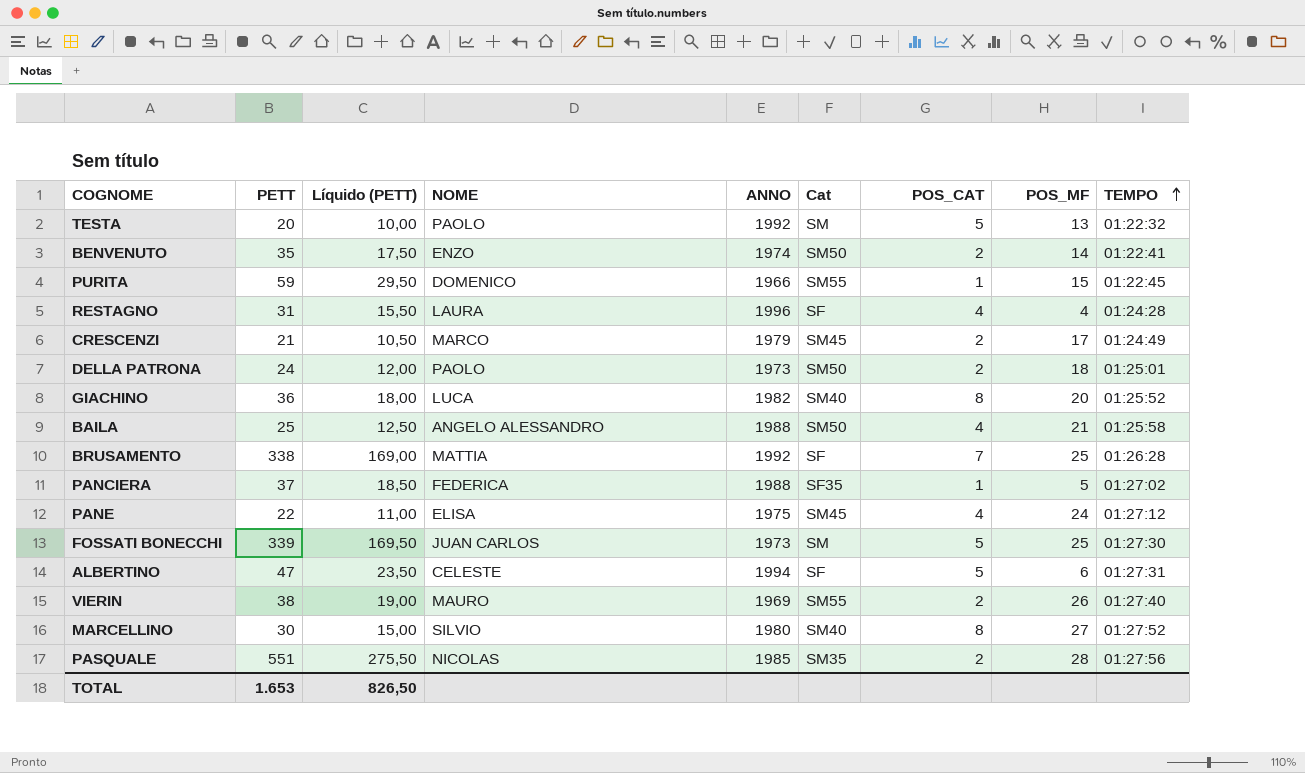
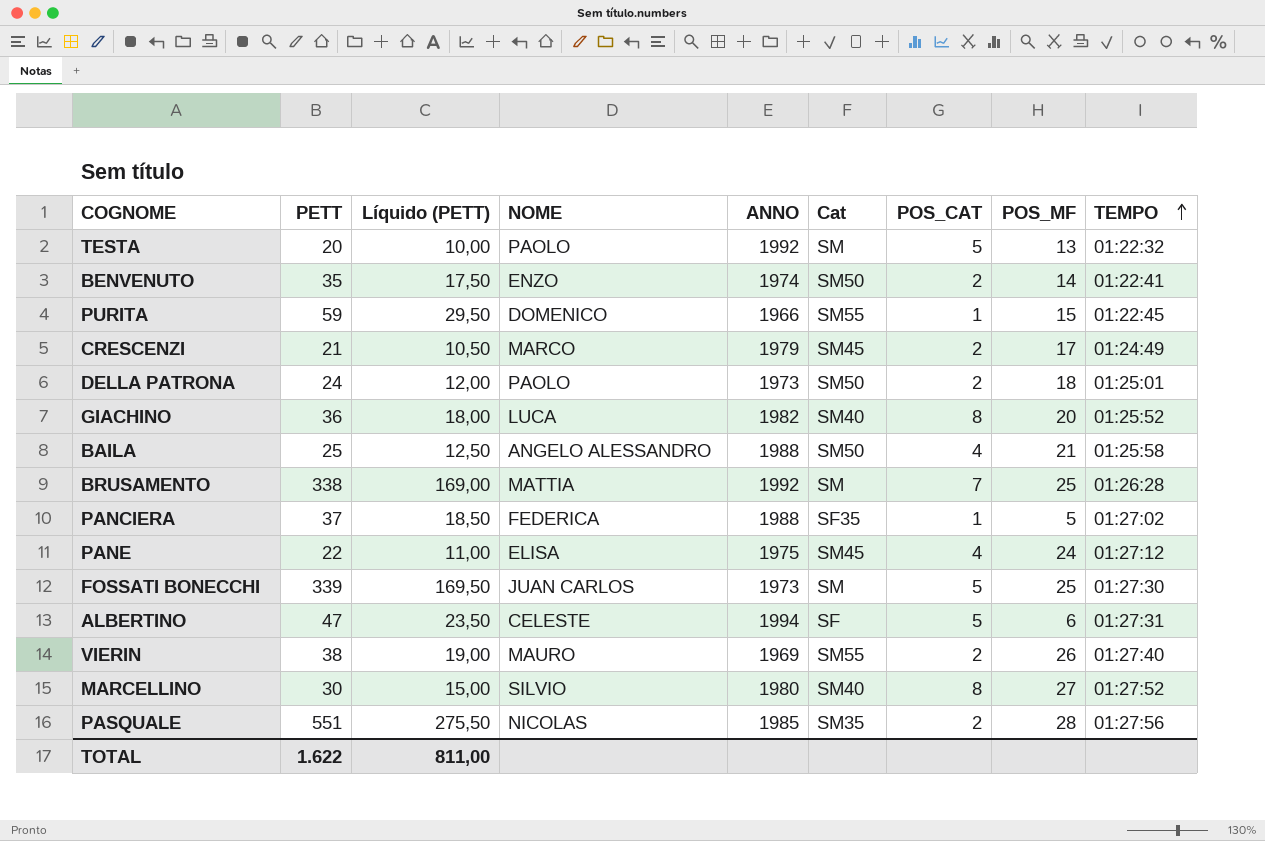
row RESTAGNO: 31 | 15,50 | LAURA | 1996 | SF | 4 | 4 | 01:24:28 -> none
BRUSAMENTO | Cat: SF -> SM
TOTAL | PETT: 1.653 -> 1.622
TOTAL | Líquido (PETT): 826,50 -> 811,00

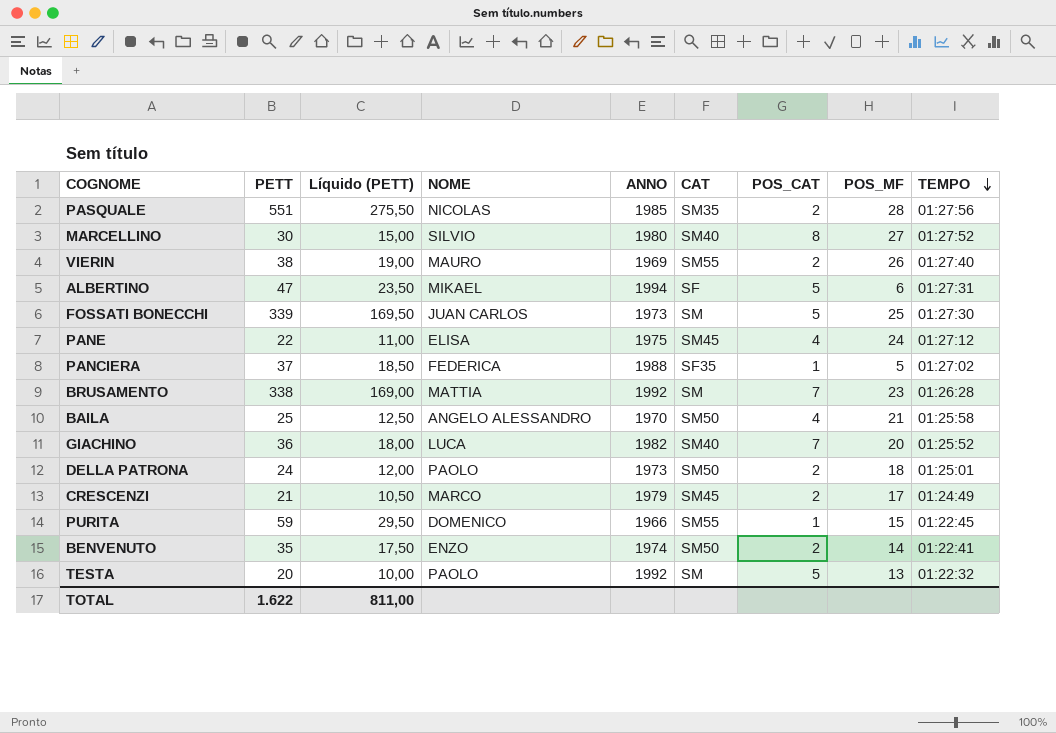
row order: TEMPO ascending -> TEMPO descending
column name: Cat -> CAT
ALBERTINO | NOME: CELESTE -> MIKAEL
BRUSAMENTO | POS_MF: 25 -> 23
BAILA | ANNO: 1988 -> 1970
GIACHINO | POS_CAT: 8 -> 7

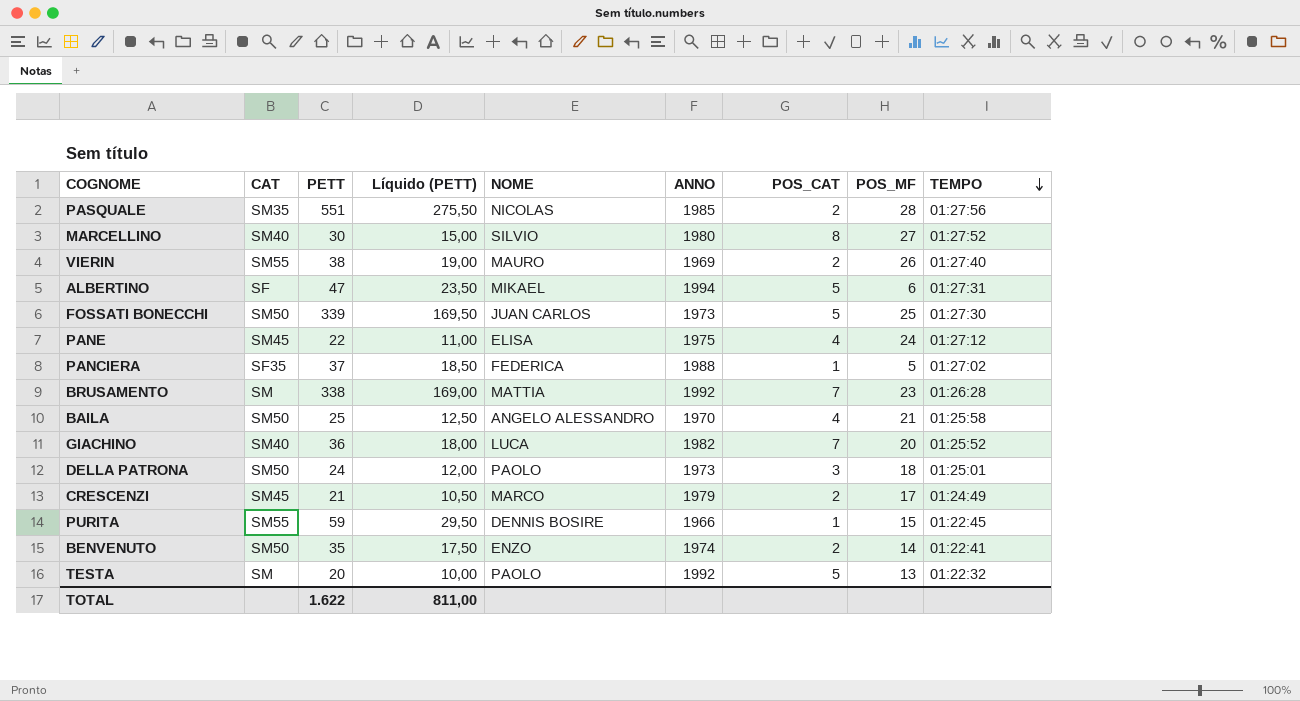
column CAT | position: 6 -> 2
FOSSATI BONECCHI | CAT: SM -> SM50
DELLA PATRONA | POS_CAT: 2 -> 3
PURITA | NOME: DOMENICO -> DENNIS BOSIRE

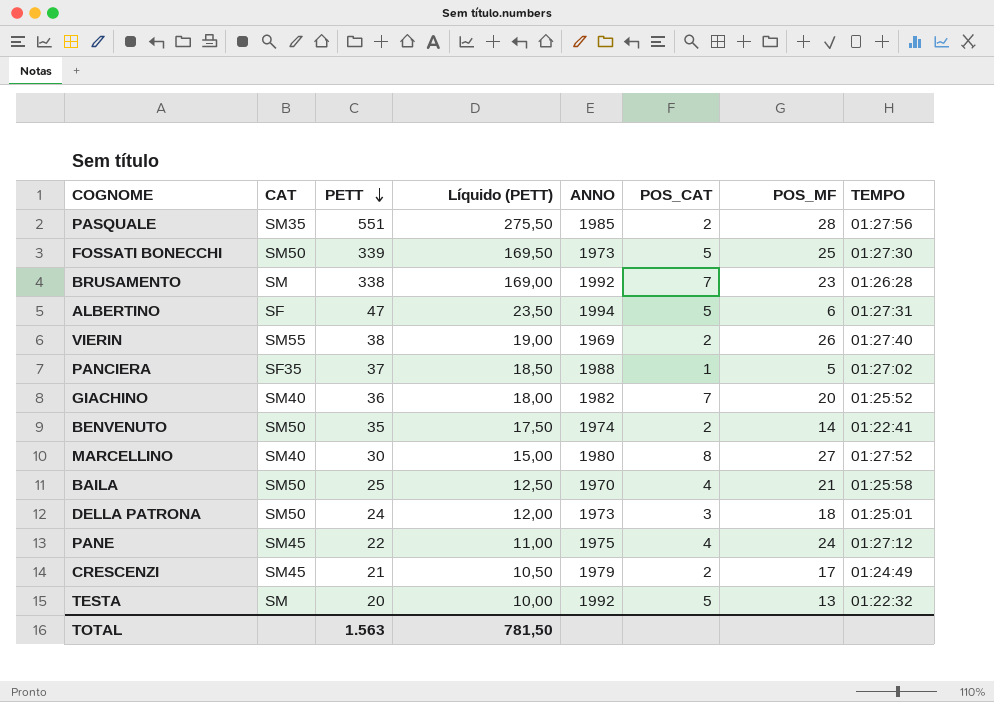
row order: TEMPO descending -> PETT descending
column NOME | position: 5 -> none
row PURITA: SM55 | 59 | 29,50 | DENNIS BOSIRE | 1966 | 1 | 15 | 01:22:45 -> none
TOTAL | PETT: 1.622 -> 1.563
TOTAL | Líquido (PETT): 811,00 -> 781,50

